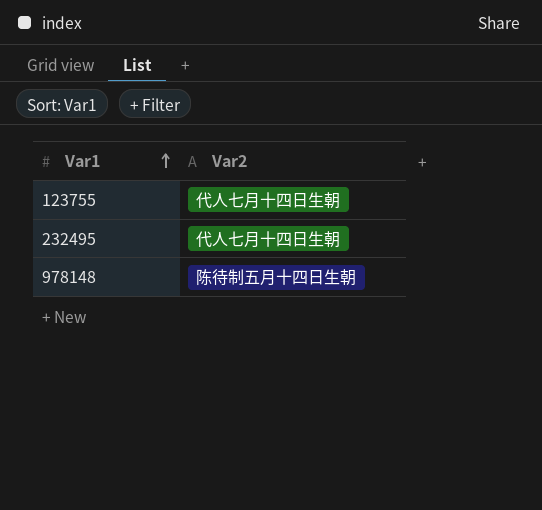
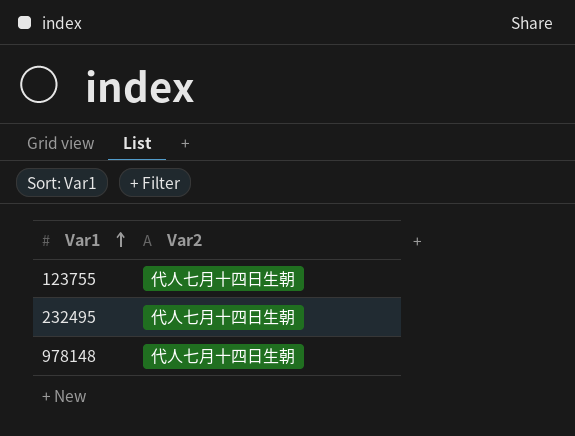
978148 | Var2: 陈待制五月十四日生朝 -> 代人七月十四日生朝

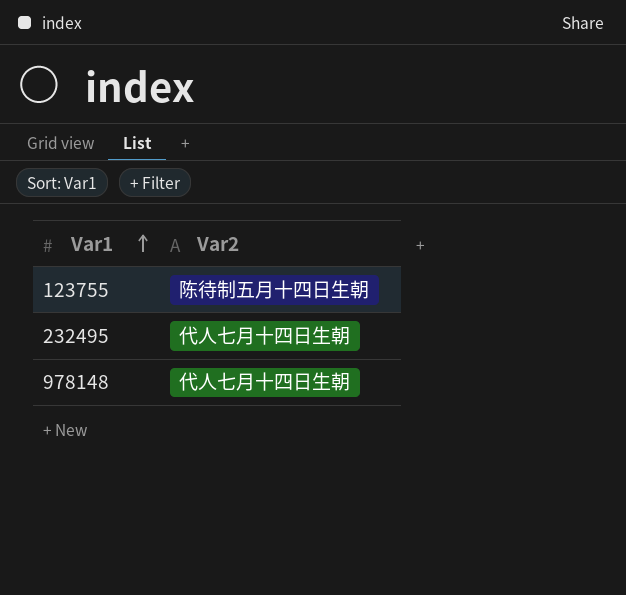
123755 | Var2: 代人七月十四日生朝 -> 陈待制五月十四日生朝

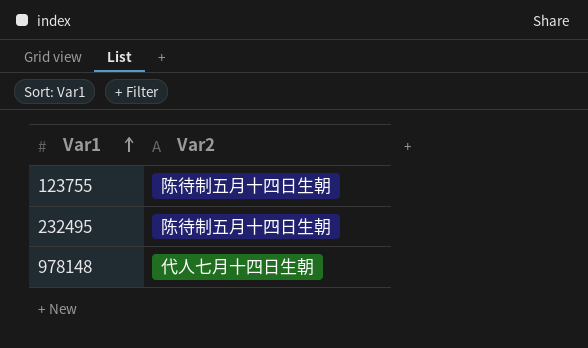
232495 | Var2: 代人七月十四日生朝 -> 陈待制五月十四日生朝

